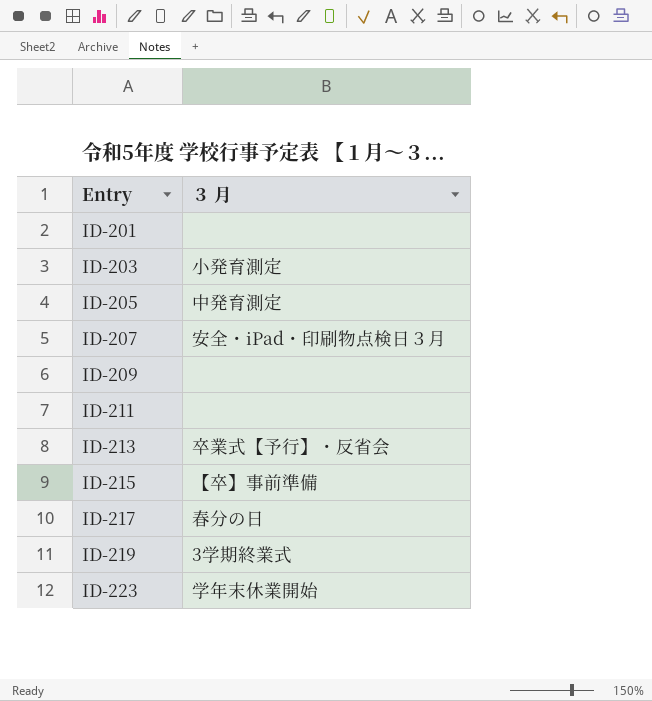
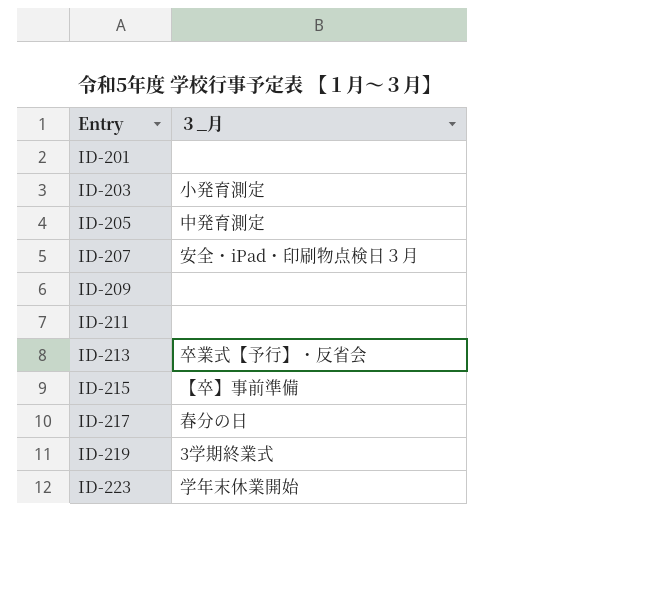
column name: ３ 月 -> ３_月

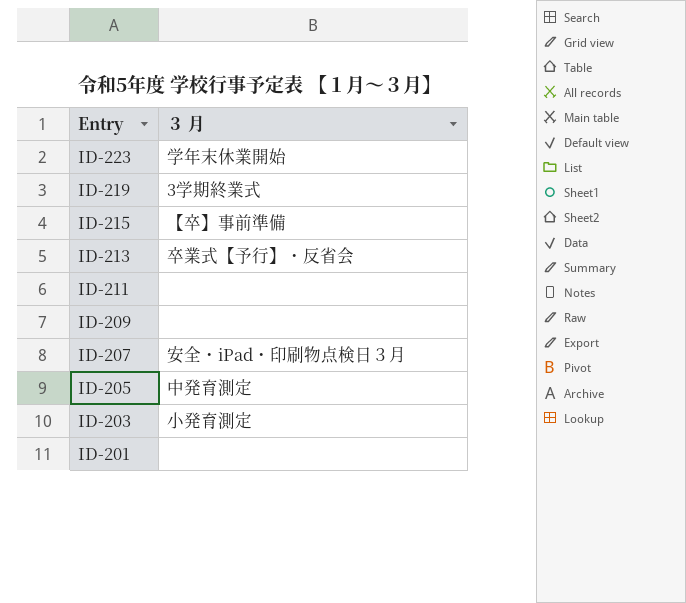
row order: Entry ascending -> Entry descending
column name: ３_月 -> ３ 月
row ID-217: 春分の日 -> none

